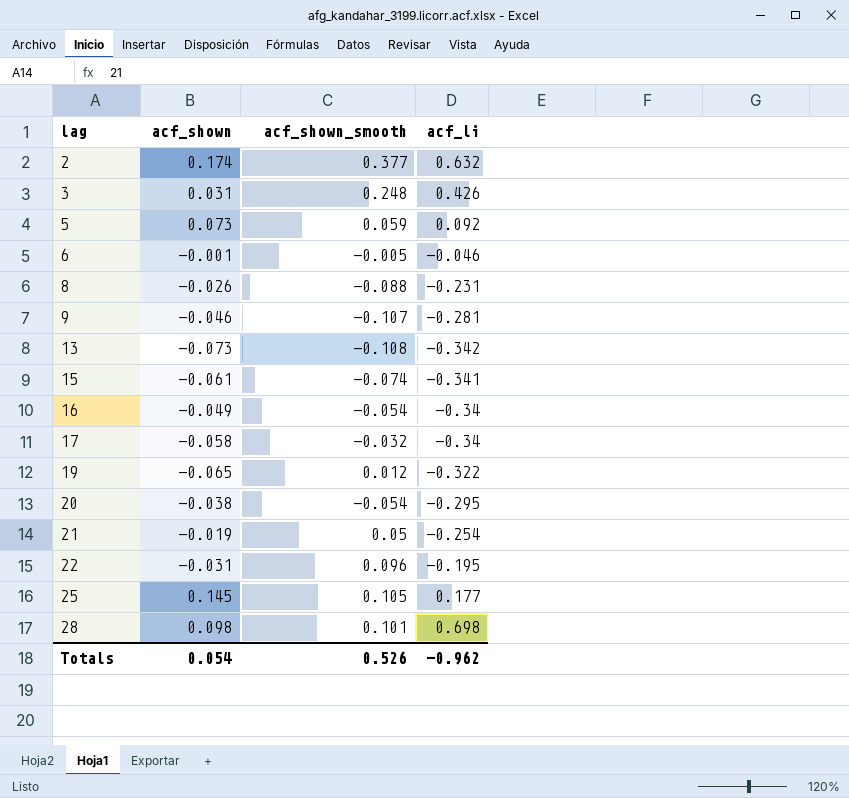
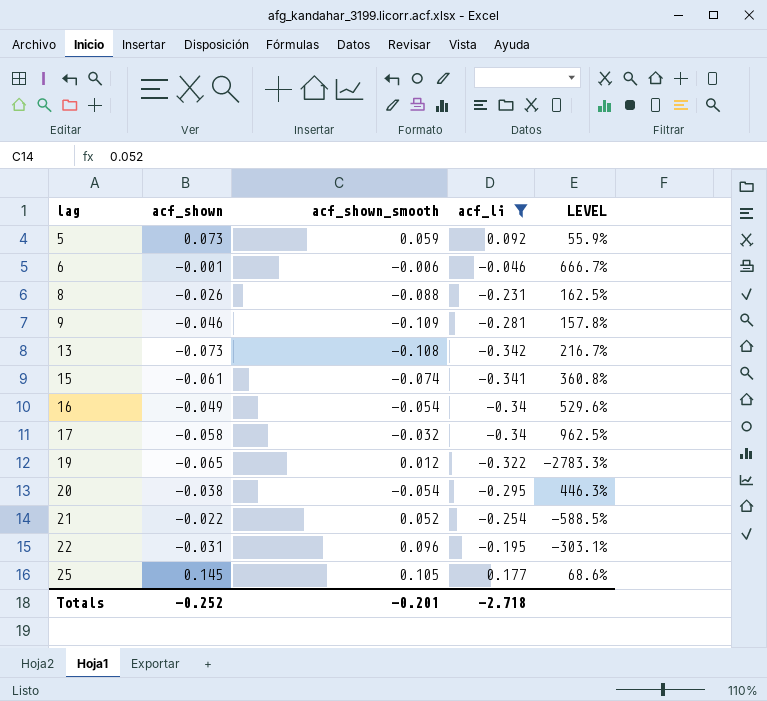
filter: none -> acf_li <= 0.177
column LEVEL | formula: none -> ([acf_li] - [acf_shown_smooth]) / [acf_shown_smooth]
6 | acf_shown_smooth: -0.005 -> -0.006
9 | acf_shown_smooth: -0.107 -> -0.109
21 | acf_shown: -0.019 -> -0.022
21 | acf_shown_smooth: 0.05 -> 0.052
Totals | acf_shown: 0.054 -> -0.252
Totals | acf_shown_smooth: 0.526 -> -0.201
Totals | acf_li: -0.962 -> -2.718

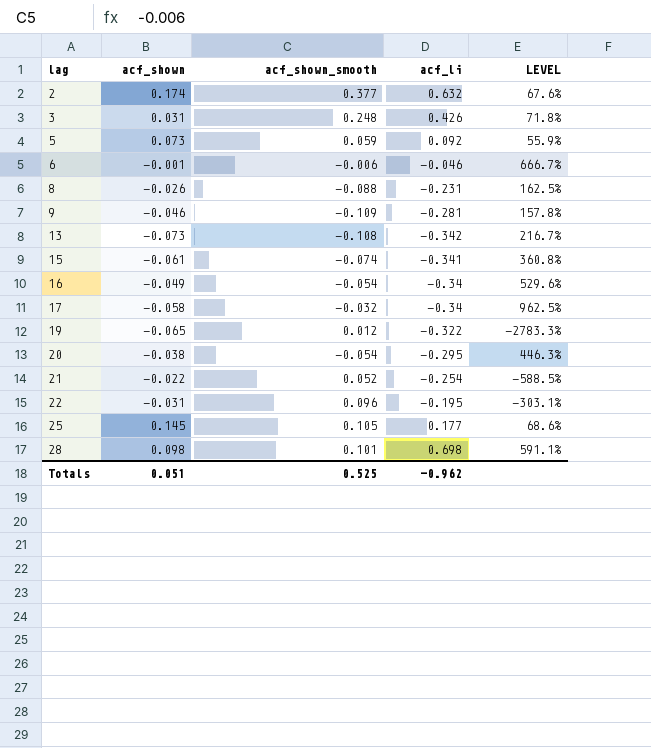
filter: acf_li <= 0.177 -> none
Totals | acf_shown: -0.252 -> 0.051
Totals | acf_shown_smooth: -0.201 -> 0.525
Totals | acf_li: -2.718 -> -0.962

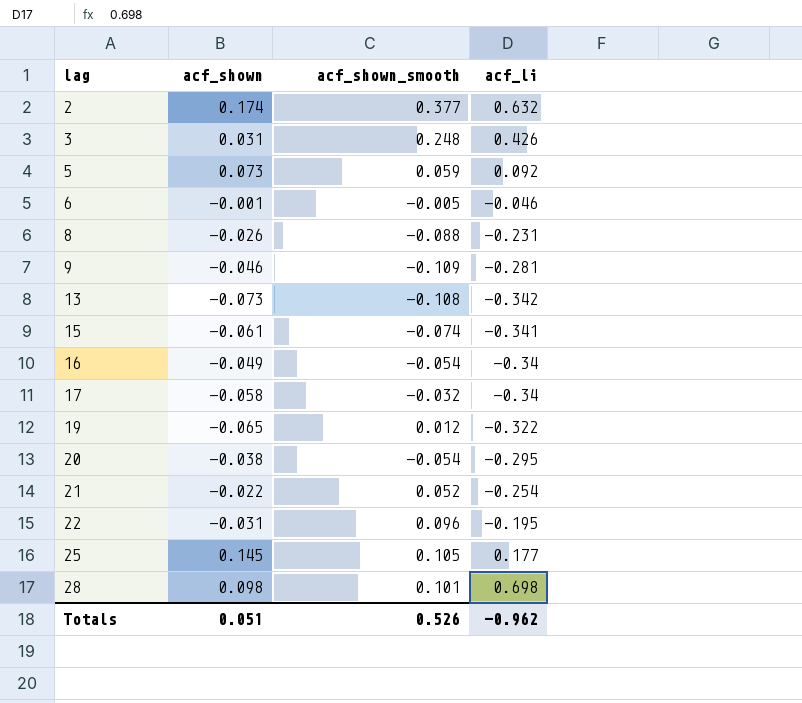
column LEVEL | formula: ([acf_li] - [acf_shown_smooth]) / [acf_shown_smooth] -> none
6 | acf_shown_smooth: -0.006 -> -0.005
Totals | acf_shown_smooth: 0.525 -> 0.526

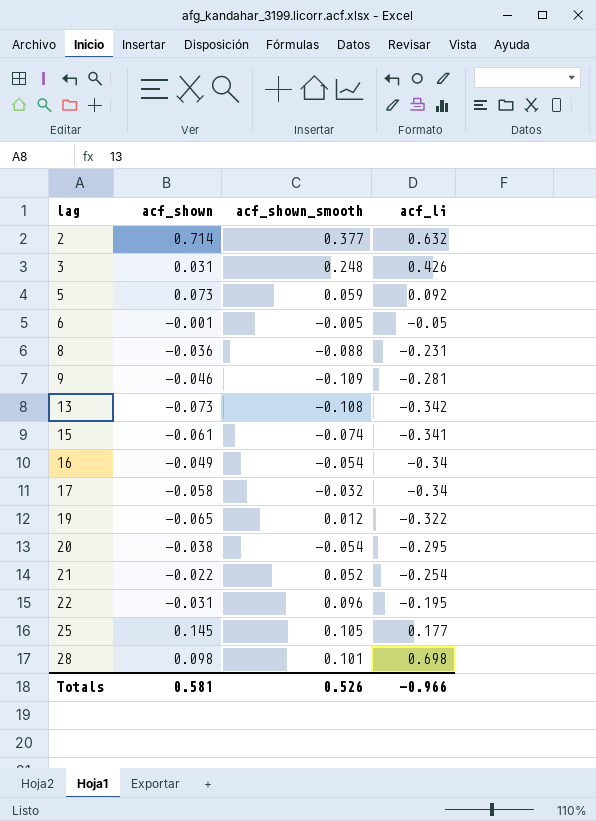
2 | acf_shown: 0.174 -> 0.714
6 | acf_li: -0.046 -> -0.05
8 | acf_shown: -0.026 -> -0.036
Totals | acf_shown: 0.051 -> 0.581
Totals | acf_li: -0.962 -> -0.966

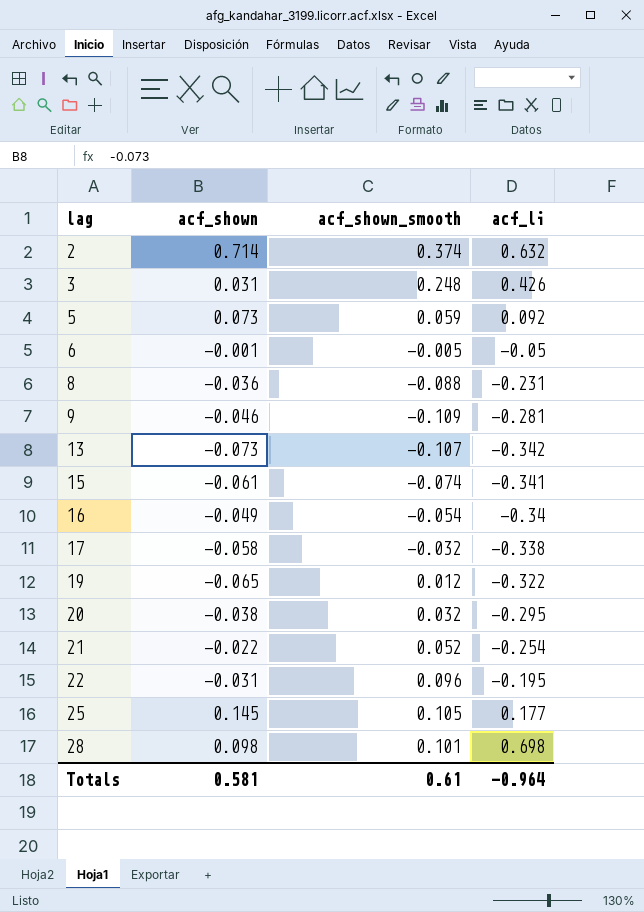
2 | acf_shown_smooth: 0.377 -> 0.374
13 | acf_shown_smooth: -0.108 -> -0.107
17 | acf_li: -0.34 -> -0.338
20 | acf_shown_smooth: -0.054 -> 0.032
Totals | acf_shown_smooth: 0.526 -> 0.61
Totals | acf_li: -0.966 -> -0.964

